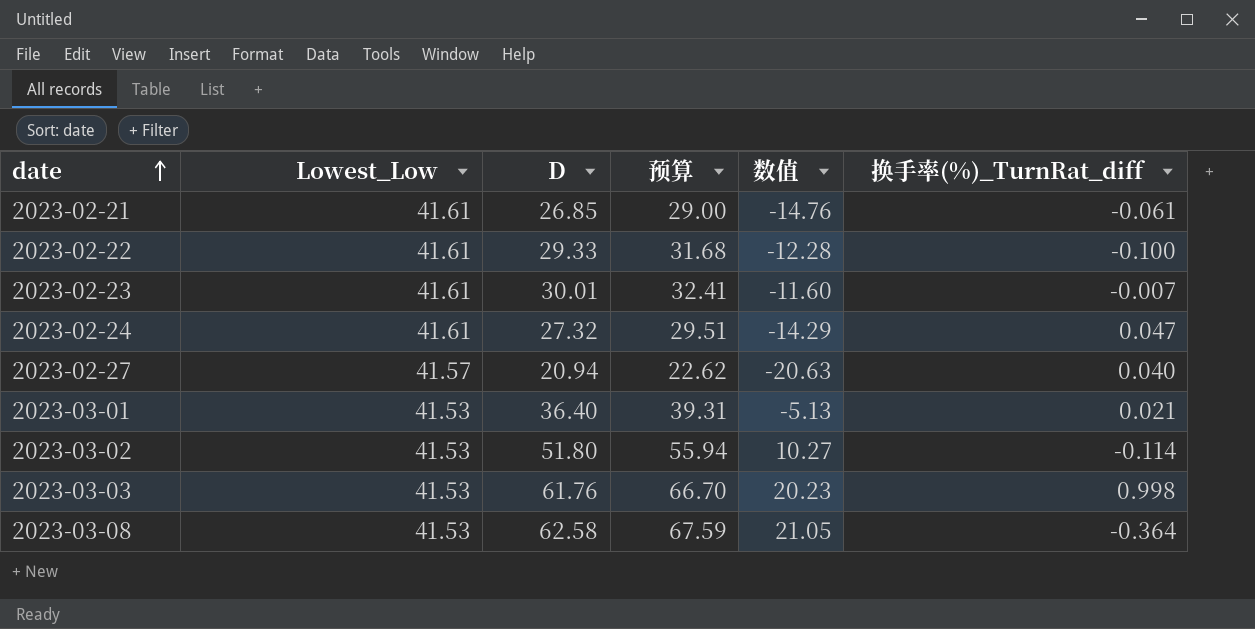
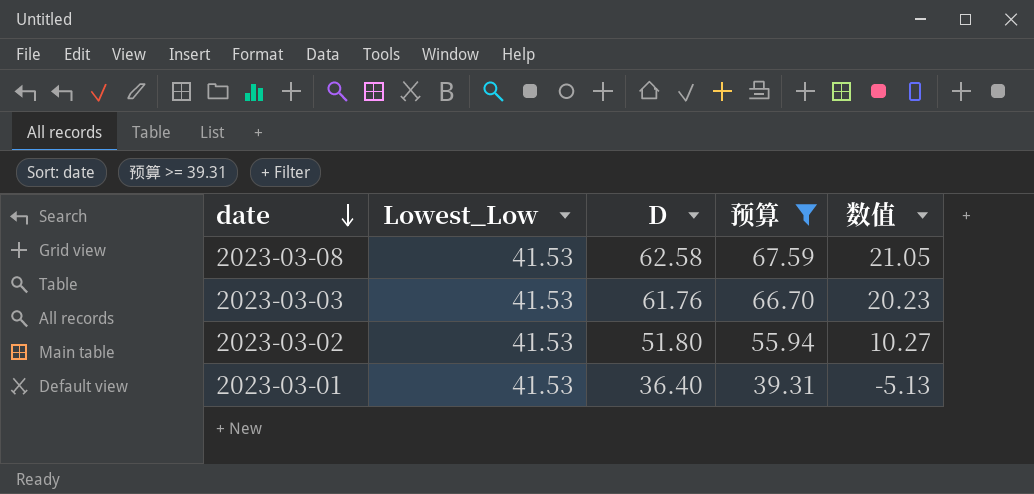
filter: none -> 预算 >= 39.31
row order: date ascending -> date descending
column 换手率(%)_TurnRat_diff | position: 6 -> none

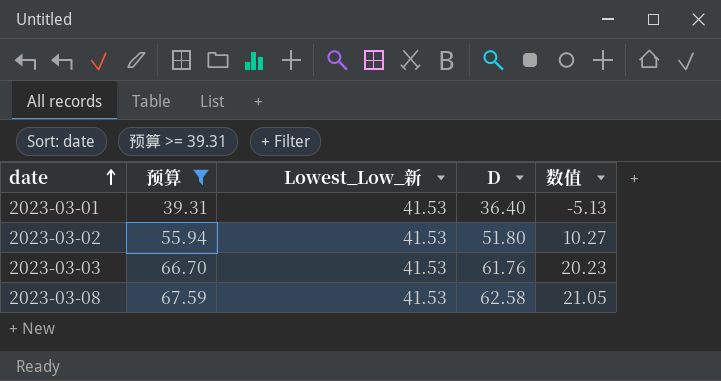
row order: date descending -> date ascending
column 预算 | position: 4 -> 2
column name: Lowest_Low -> Lowest_Low_新

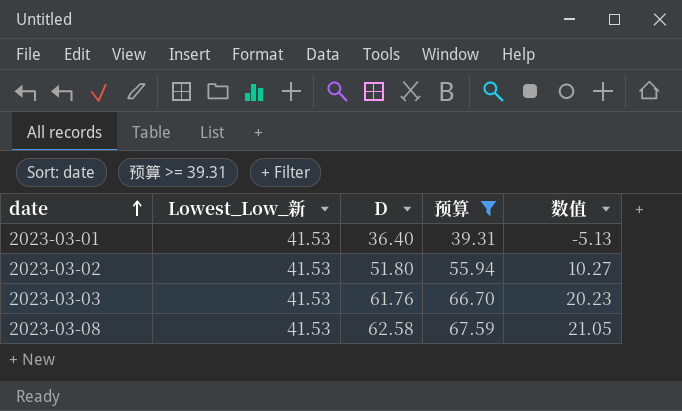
column 预算 | position: 2 -> 4

